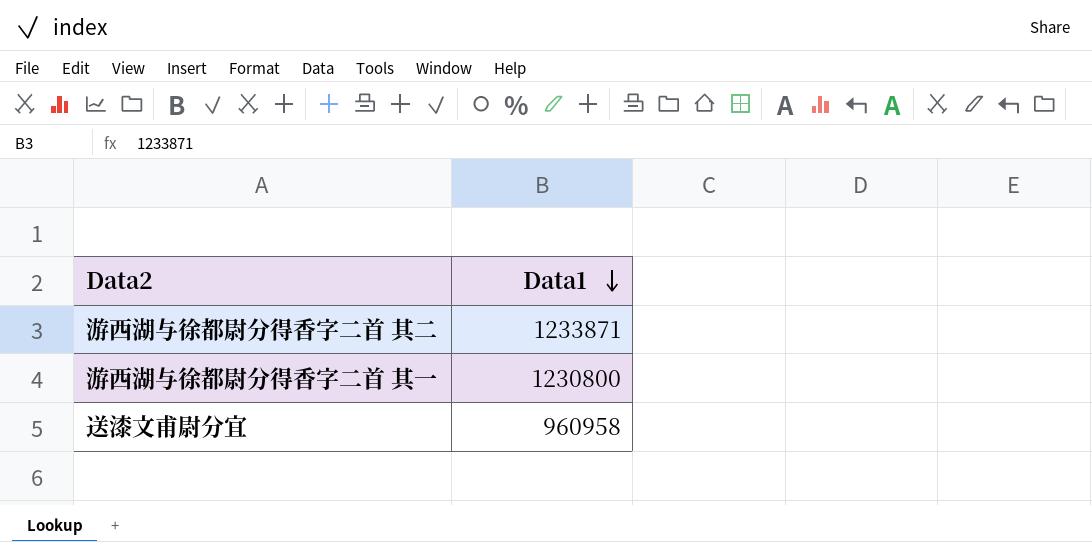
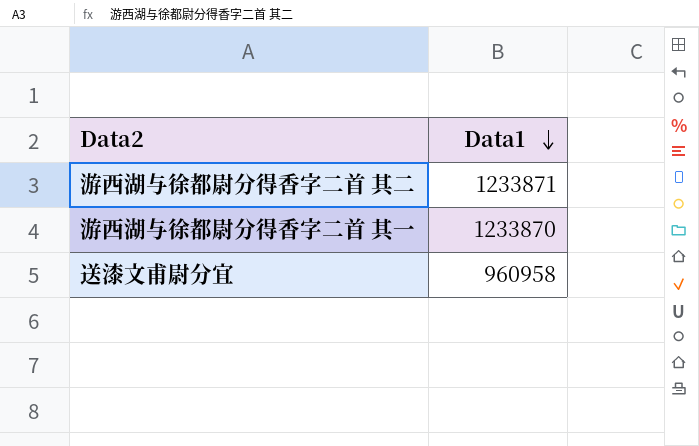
游西湖与徐都尉分得香字二首 其一 | Data1: 1230800 -> 1233870

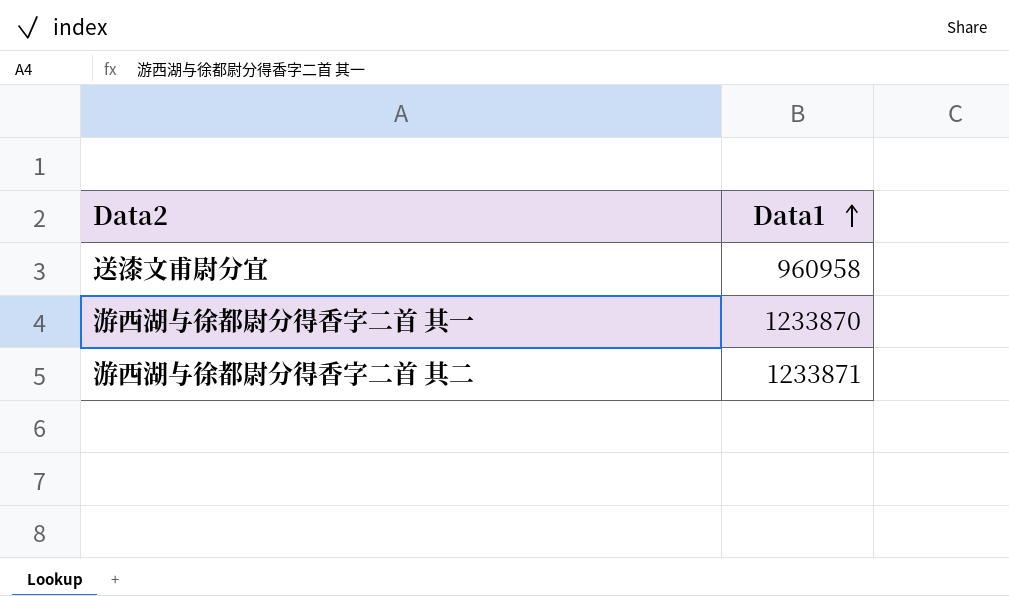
row order: Data1 descending -> Data1 ascending

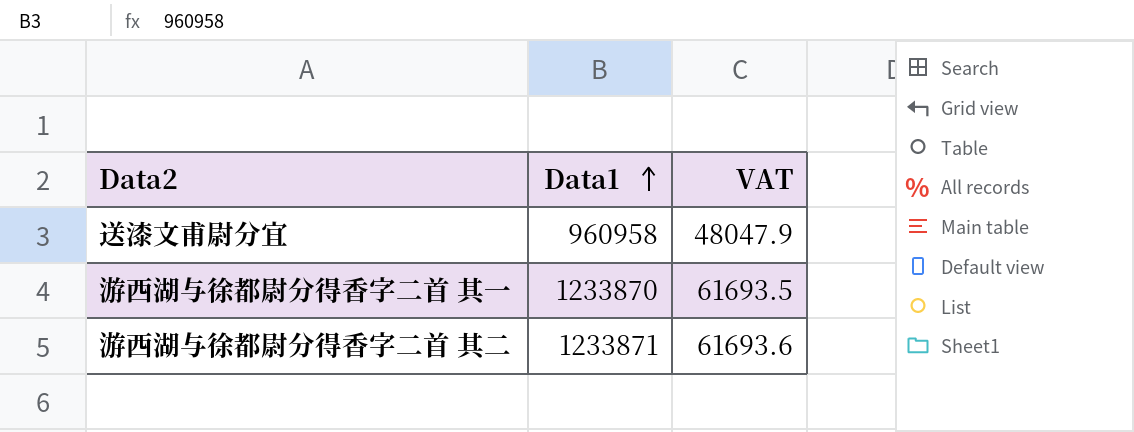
column VAT | formula: none -> [Data1] * 0.05

